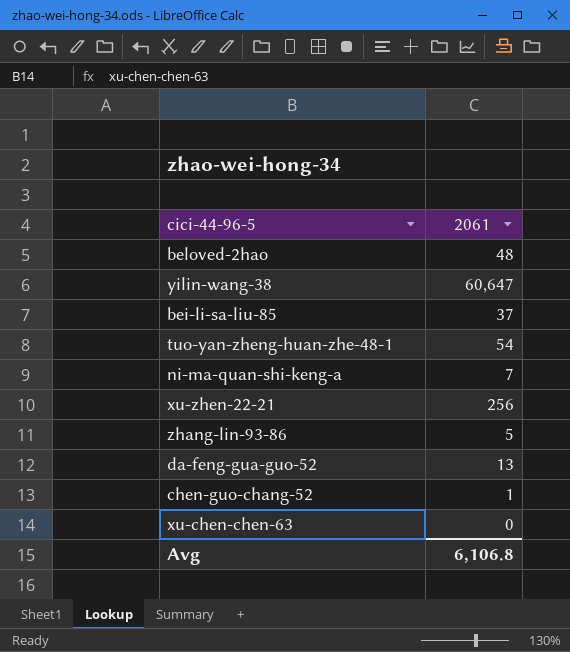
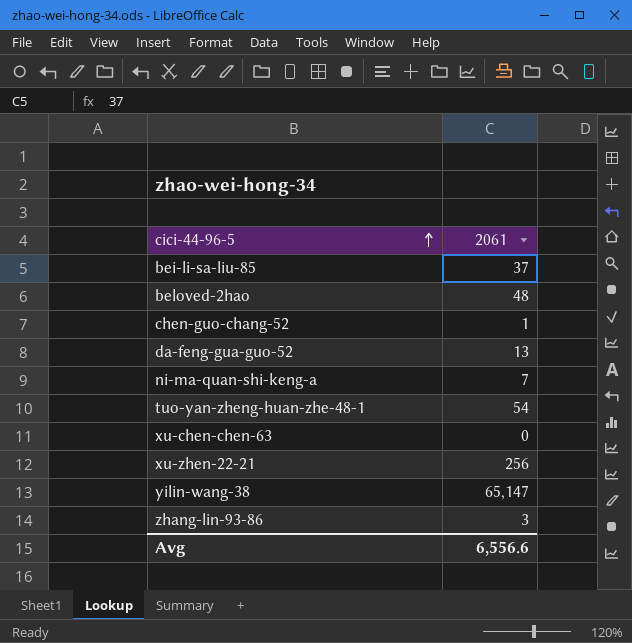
row order: none -> cici-44-96-5 ascending
yilin-wang-38 | 2061: 60,647 -> 65,147
zhang-lin-93-86 | 2061: 5 -> 3
Avg | 2061: 6,106.8 -> 6,556.6

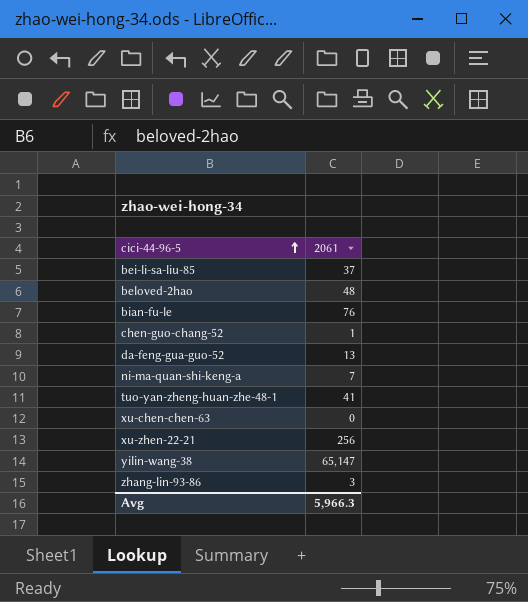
row bian-fu-le: none -> 76
tuo-yan-zheng-huan-zhe-48-1 | 2061: 54 -> 41
Avg | 2061: 6,556.6 -> 5,966.3

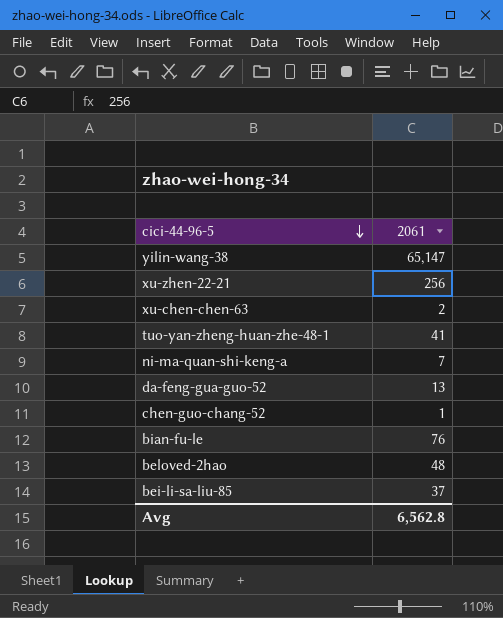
row order: cici-44-96-5 ascending -> cici-44-96-5 descending
row zhang-lin-93-86: 3 -> none
xu-chen-chen-63 | 2061: 0 -> 2
Avg | 2061: 5,966.3 -> 6,562.8

